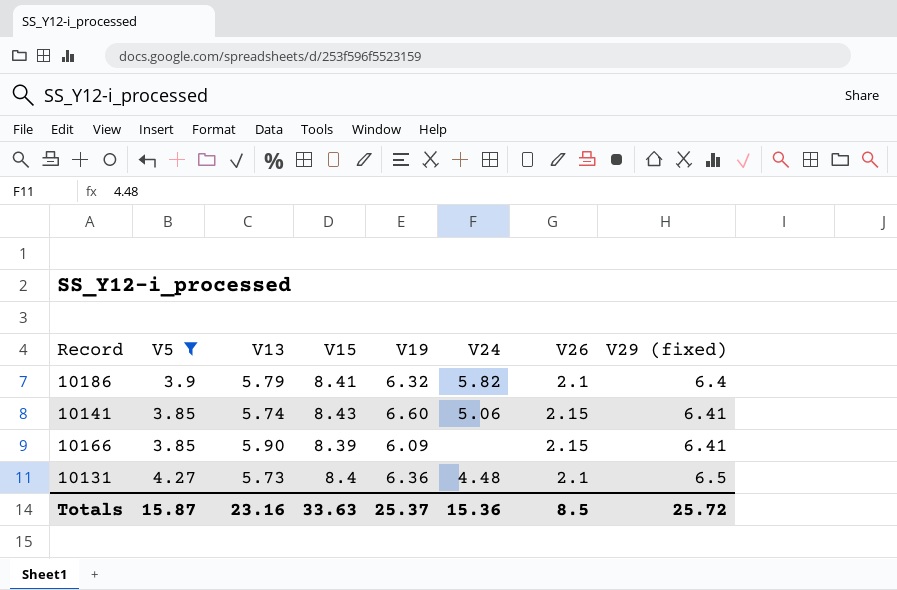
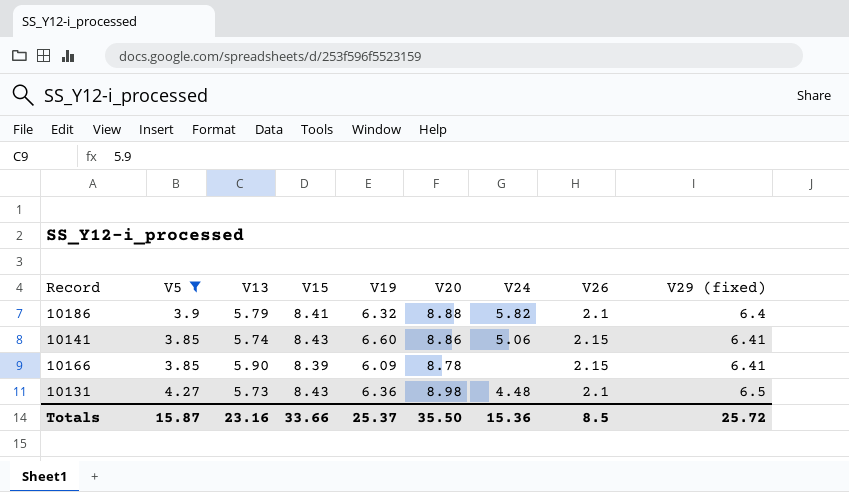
column V20 | position: none -> 6
10131 | V15: 8.4 -> 8.43
Totals | V15: 33.63 -> 33.66

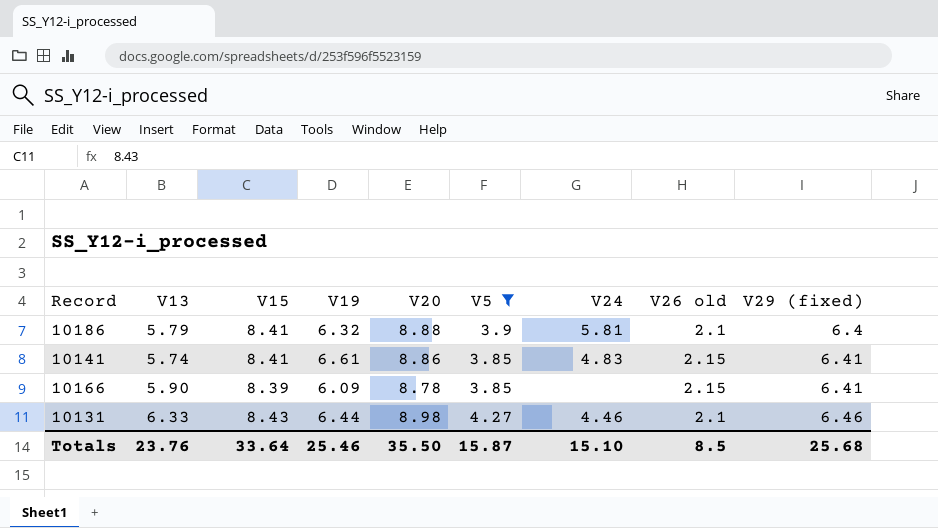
column V5 | position: 2 -> 6
column name: V26 -> V26 old
10186 | V24: 5.82 -> 5.81
10141 | V15: 8.43 -> 8.41
10141 | V19: 6.60 -> 6.61
10141 | V24: 5.06 -> 4.83
10131 | V13: 5.73 -> 6.33
10131 | V19: 6.36 -> 6.44
10131 | V24: 4.48 -> 4.46
10131 | V29 (fixed): 6.5 -> 6.46
Totals | V13: 23.16 -> 23.76
Totals | V15: 33.66 -> 33.64
Totals | V19: 25.37 -> 25.46
Totals | V24: 15.36 -> 15.10
Totals | V29 (fixed): 25.72 -> 25.68

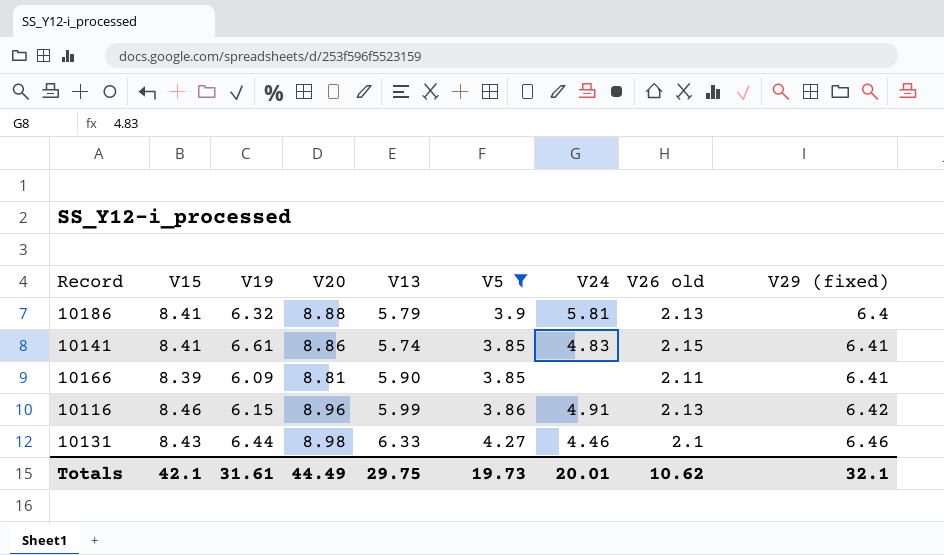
column V13 | position: 2 -> 5
10186 | V26 old: 2.1 -> 2.13
10166 | V20: 8.78 -> 8.81
10166 | V26 old: 2.15 -> 2.11
row 10116: none -> 8.46 | 6.15 | 8.96 | 5.99 | 3.86 | 4.91 | 2.13 | 6.42
Totals | V15: 33.64 -> 42.1
Totals | V19: 25.46 -> 31.61
Totals | V20: 35.50 -> 44.49
Totals | V13: 23.76 -> 29.75
Totals | V5: 15.87 -> 19.73
Totals | V24: 15.10 -> 20.01
Totals | V26 old: 8.5 -> 10.62
Totals | V29 (fixed): 25.68 -> 32.1

